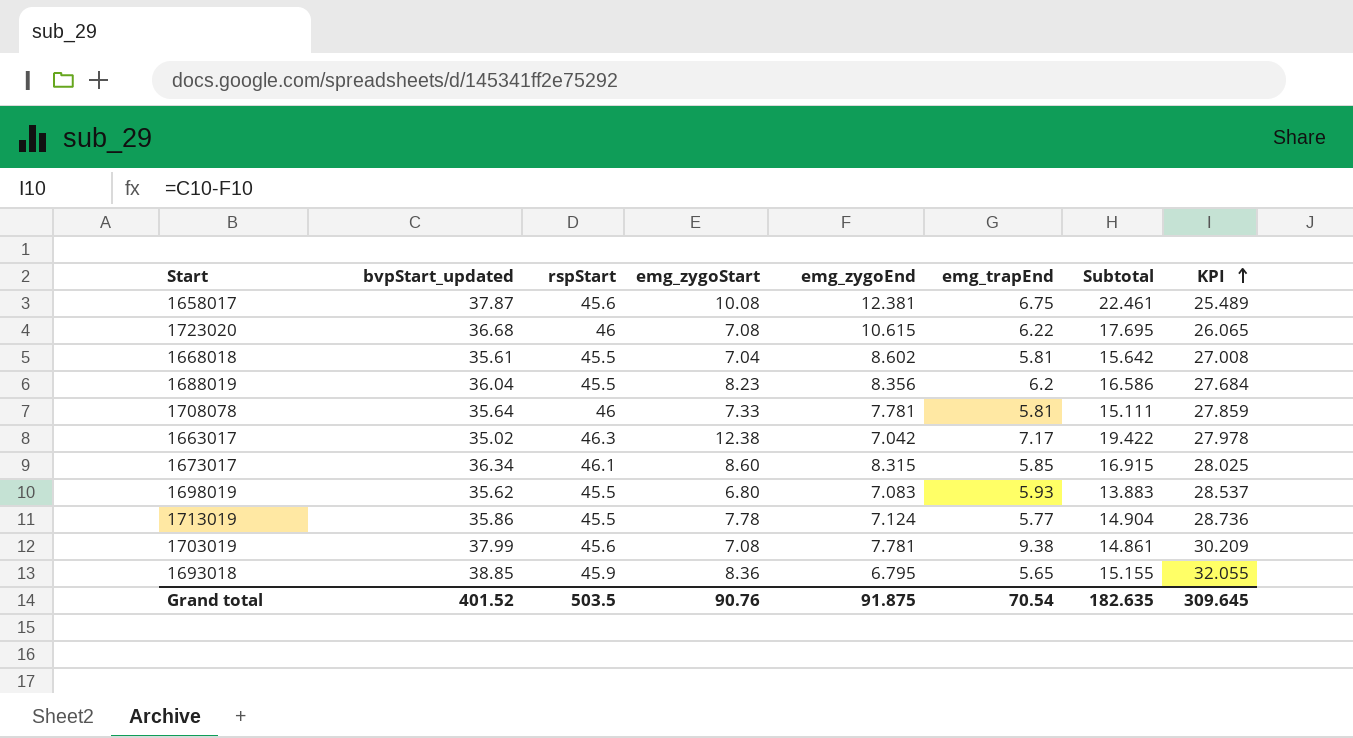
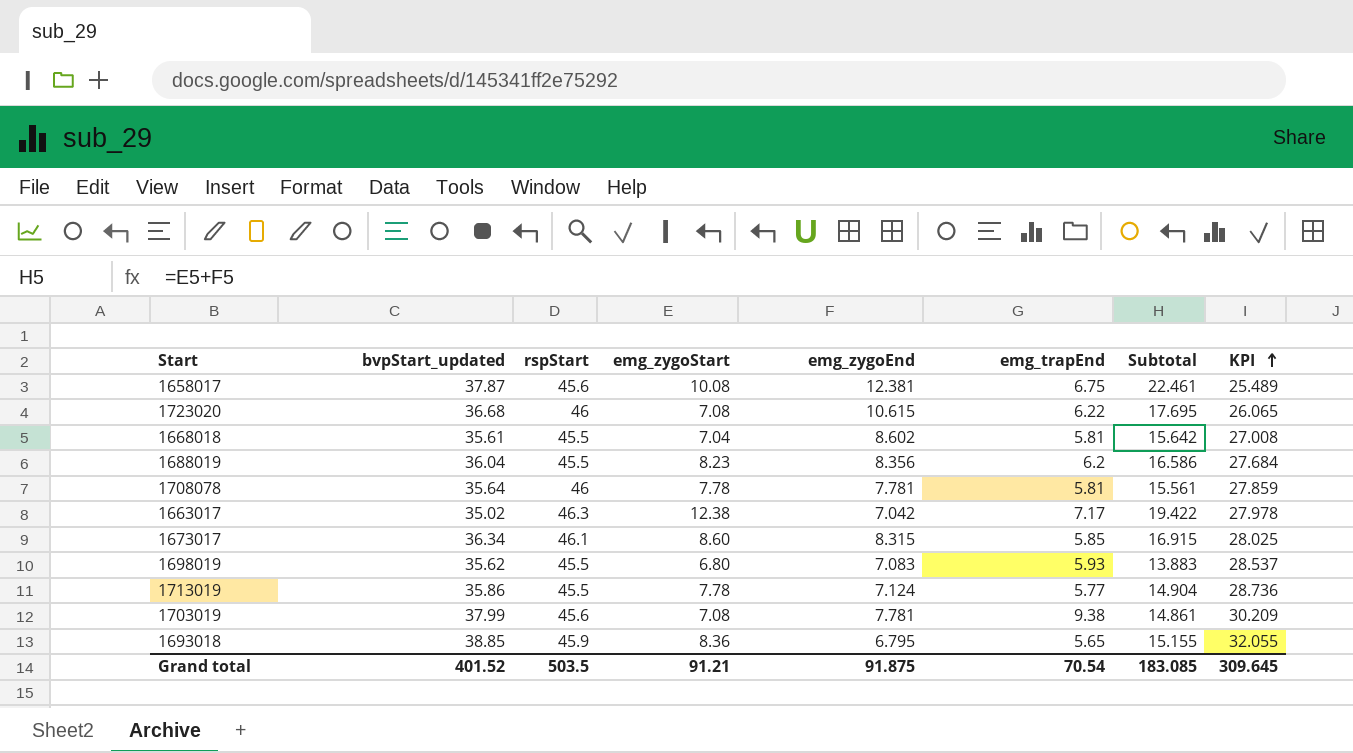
1708078 | emg_zygoStart: 7.33 -> 7.78
1708078 | Subtotal: 15.111 -> 15.561
Grand total | emg_zygoStart: 90.76 -> 91.21
Grand total | Subtotal: 182.635 -> 183.085

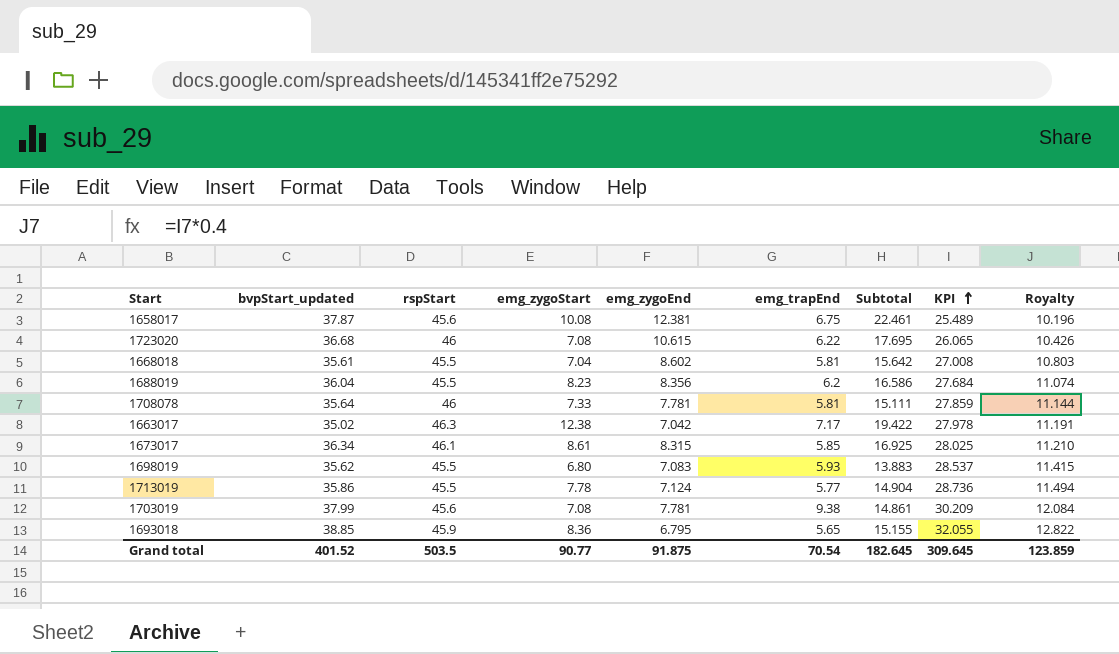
column Royalty | formula: none -> [KPI] * 0.4
1708078 | emg_zygoStart: 7.78 -> 7.33
1708078 | Subtotal: 15.561 -> 15.111
1673017 | emg_zygoStart: 8.60 -> 8.61
1673017 | Subtotal: 16.915 -> 16.925
Grand total | emg_zygoStart: 91.21 -> 90.77
Grand total | Subtotal: 183.085 -> 182.645

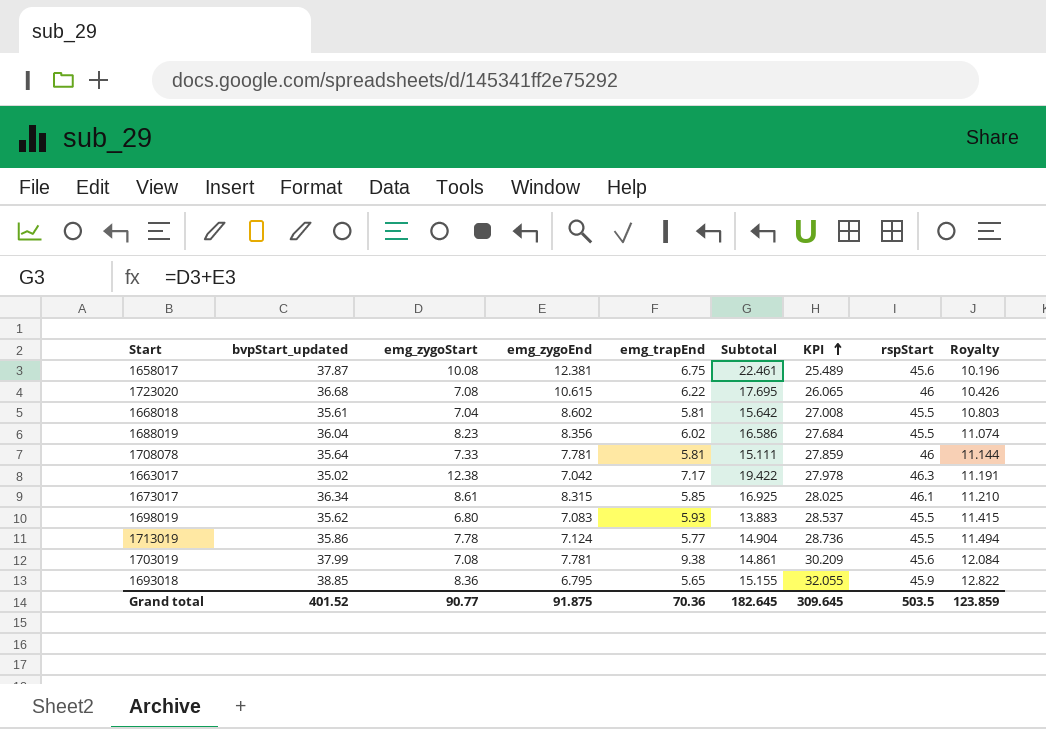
column rspStart | position: 3 -> 8
1688019 | emg_trapEnd: 6.2 -> 6.02
Grand total | emg_trapEnd: 70.54 -> 70.36

